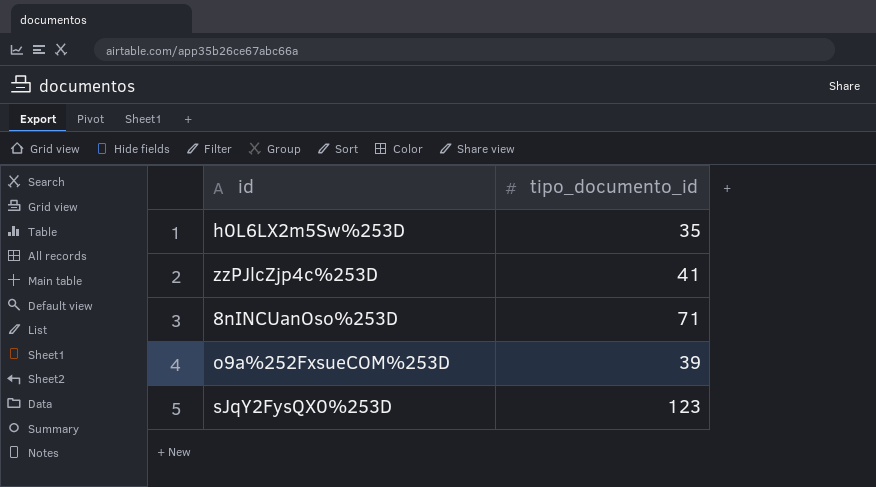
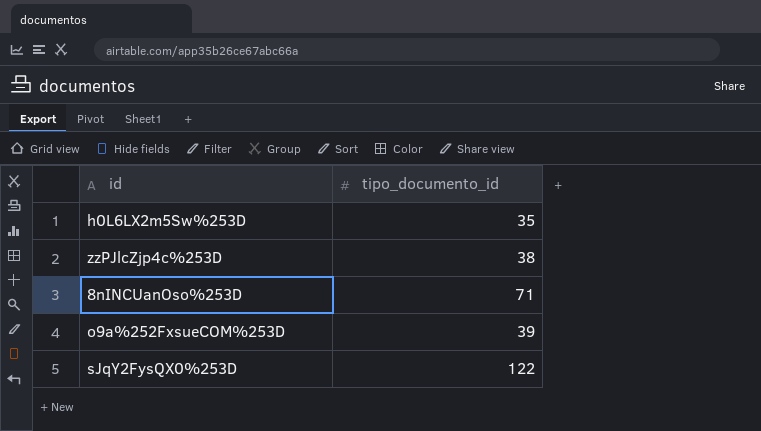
zzPJlcZjp4c%253D | tipo_documento_id: 41 -> 38
sJqY2FysQX0%253D | tipo_documento_id: 123 -> 122

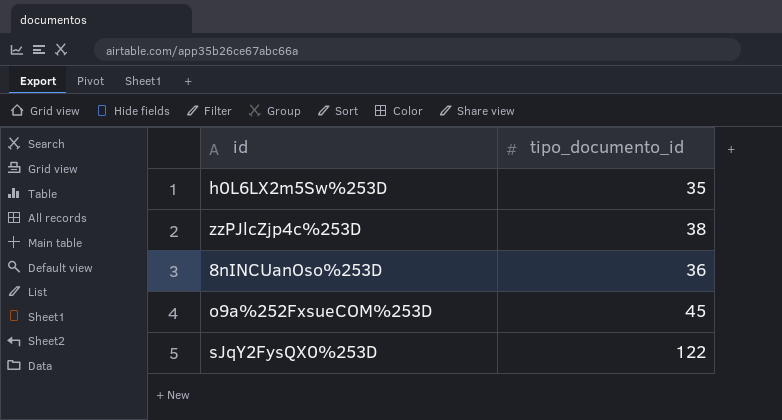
8nINCUanOso%253D | tipo_documento_id: 71 -> 36
o9a%252FxsueCOM%253D | tipo_documento_id: 39 -> 45

